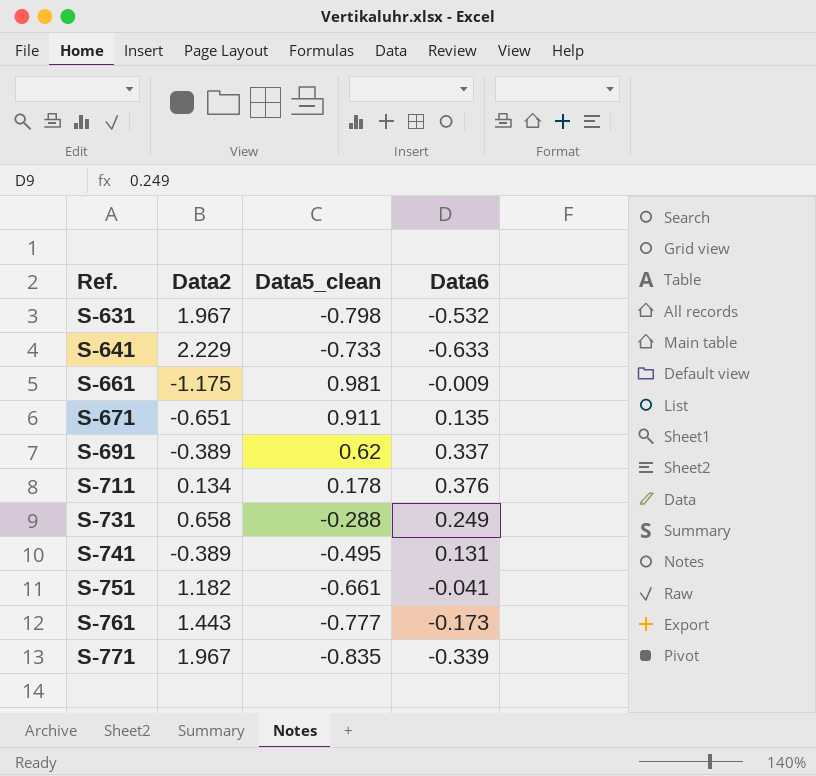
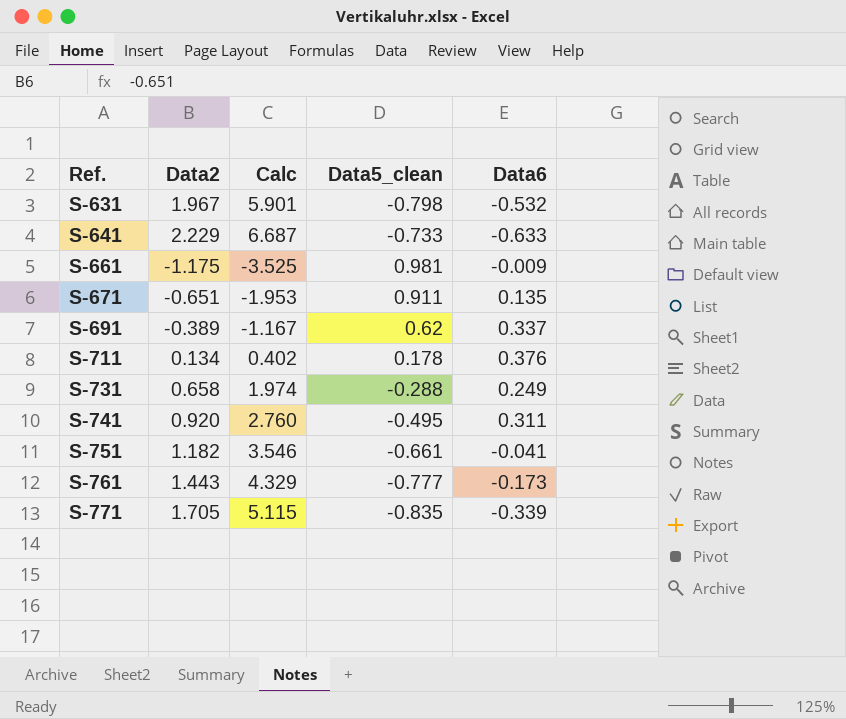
column Calc | formula: none -> [Data2] * 3
S-741 | Data2: -0.389 -> 0.920
S-741 | Data6: 0.131 -> 0.311
S-771 | Data2: 1.967 -> 1.705

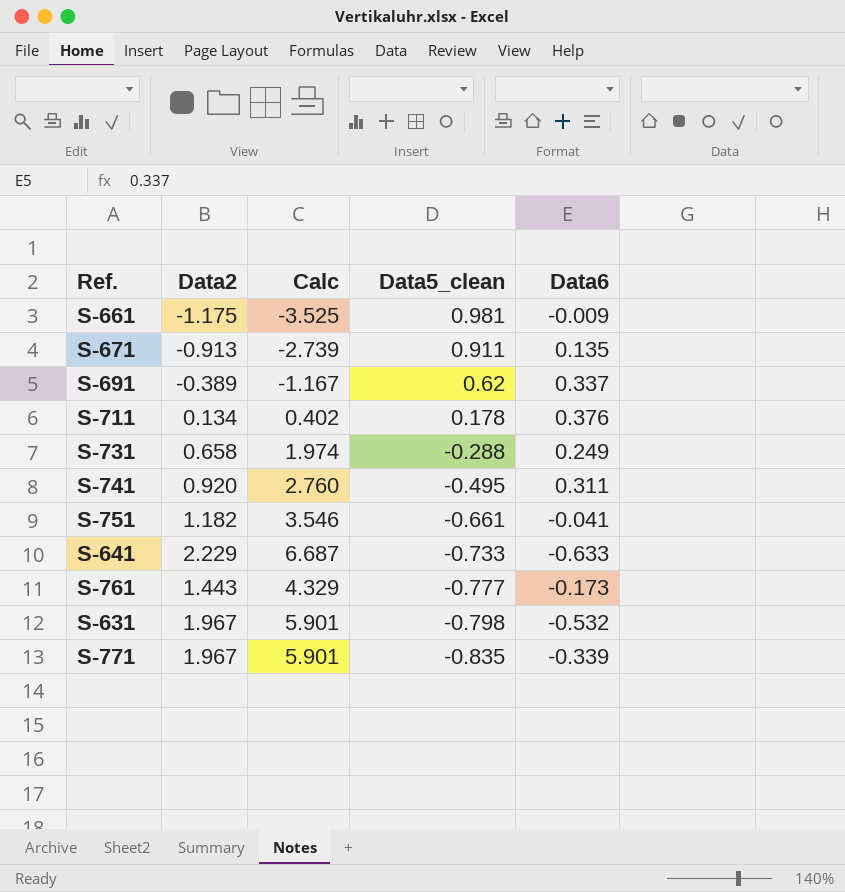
row order: Ref. ascending -> Data5_clean descending
S-671 | Data2: -0.651 -> -0.913
S-671 | Calc: -1.953 -> -2.739
S-771 | Data2: 1.705 -> 1.967
S-771 | Calc: 5.115 -> 5.901

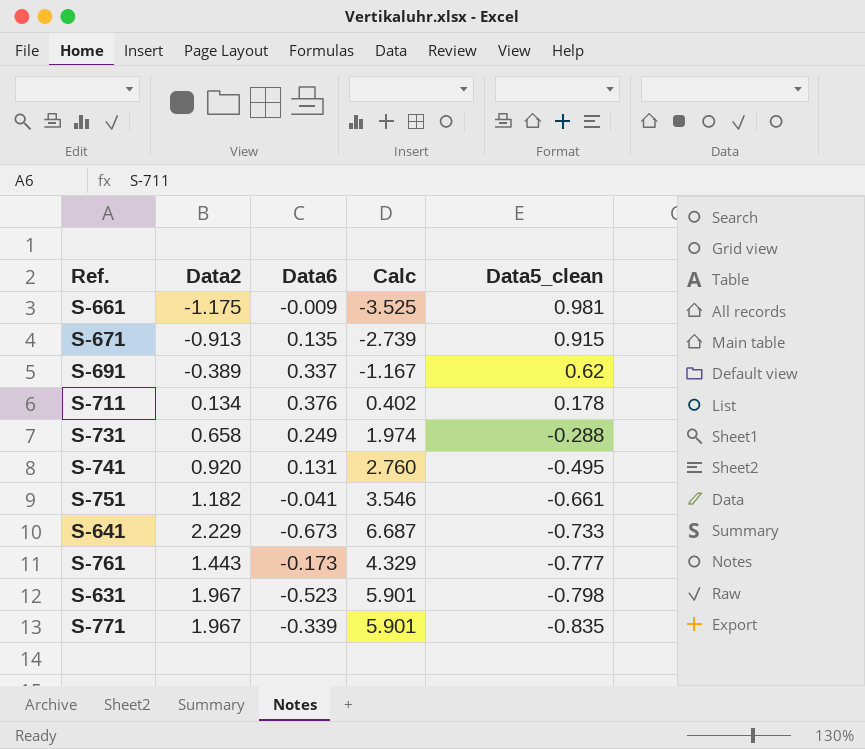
column Data6 | position: 5 -> 3
S-671 | Data5_clean: 0.911 -> 0.915
S-741 | Data6: 0.311 -> 0.131
S-641 | Data6: -0.633 -> -0.673
S-631 | Data6: -0.532 -> -0.523

